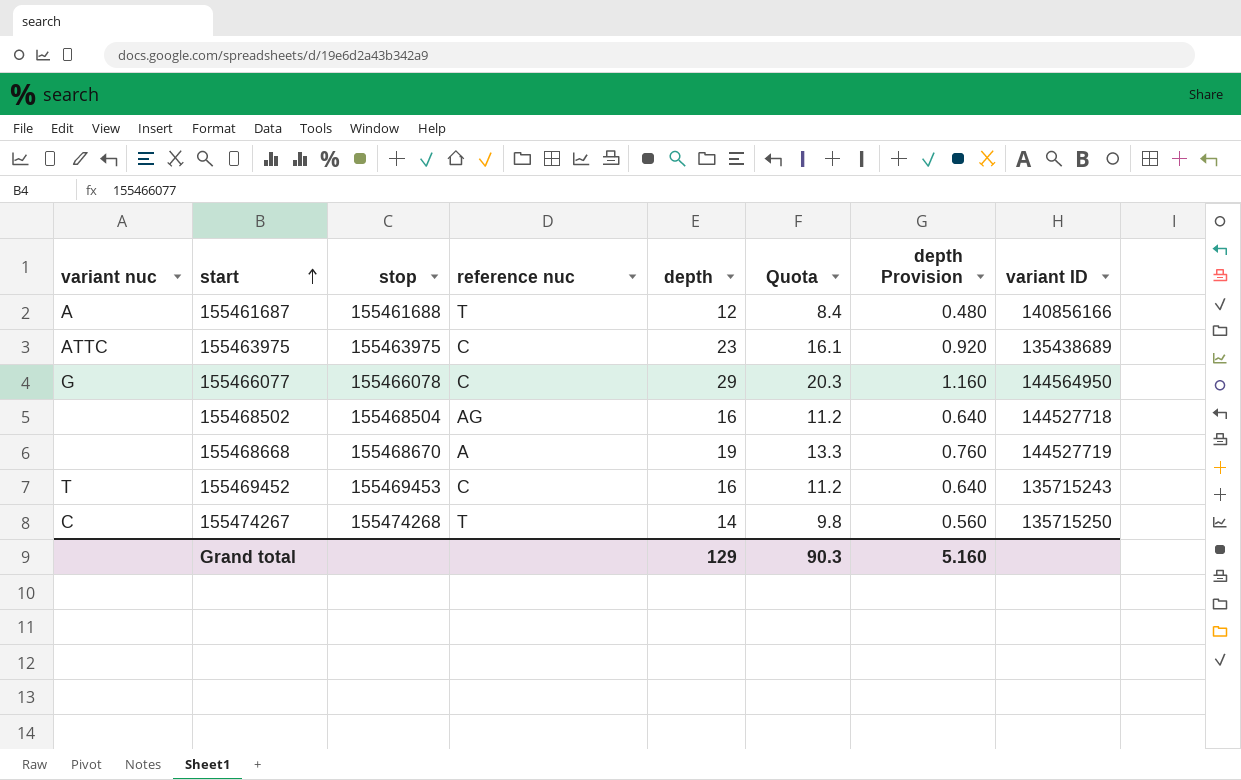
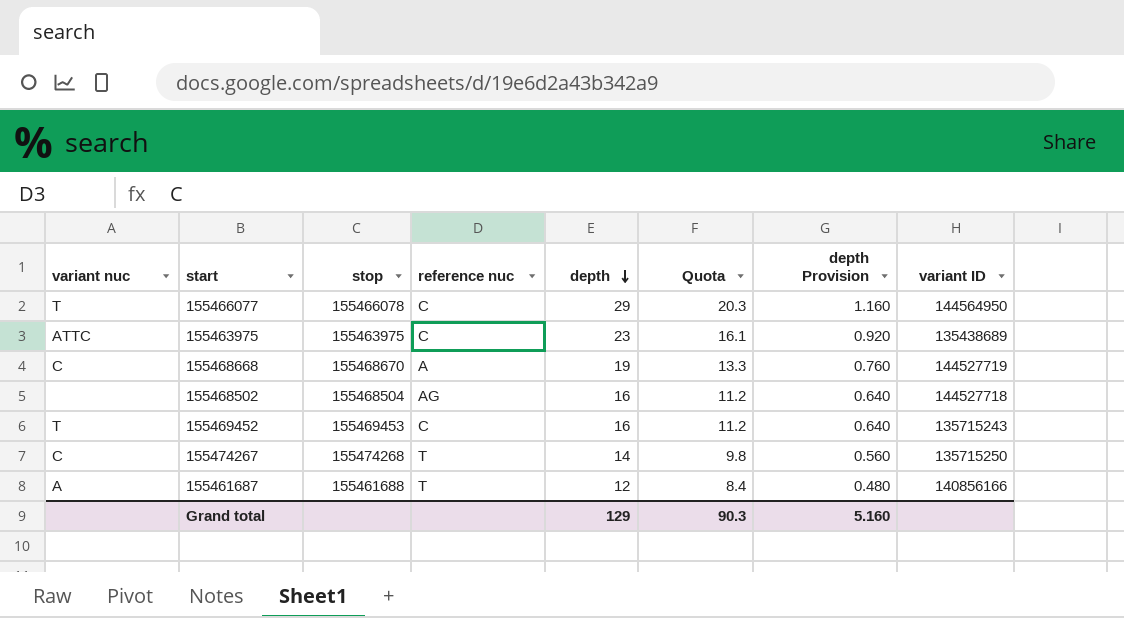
row order: start ascending -> depth descending
155466077 | variant nuc: G -> T
155468668 | variant nuc: none -> C

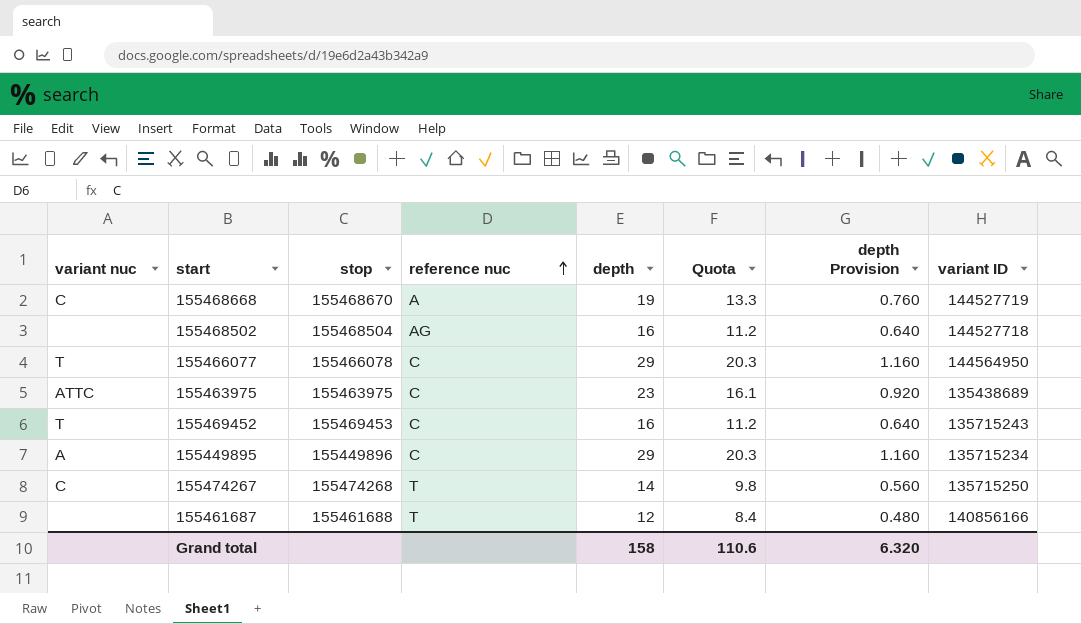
row order: depth descending -> reference nuc ascending
row 155449895: none -> A | 155449896 | C | 29 | 20.3 | 1.160 | 135715234
155461687 | variant nuc: A -> none
Grand total | depth: 129 -> 158
Grand total | Quota: 90.3 -> 110.6
Grand total | depth Provision: 5.160 -> 6.320

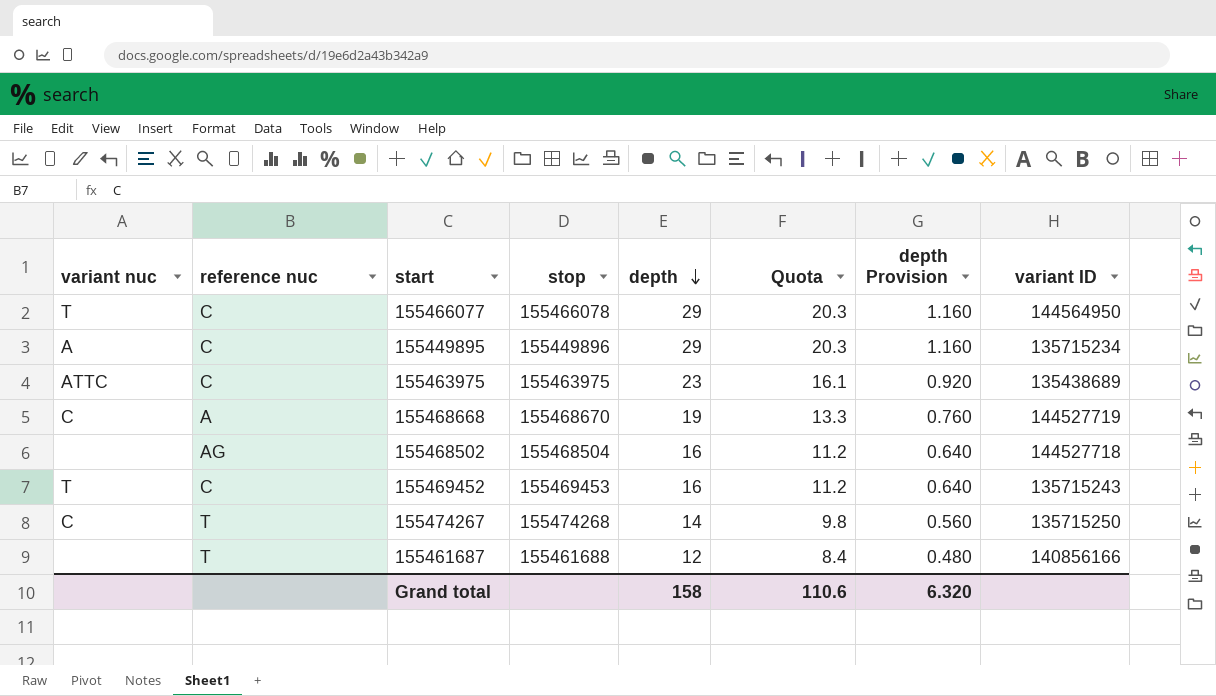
row order: reference nuc ascending -> depth descending
column reference nuc | position: 4 -> 2

